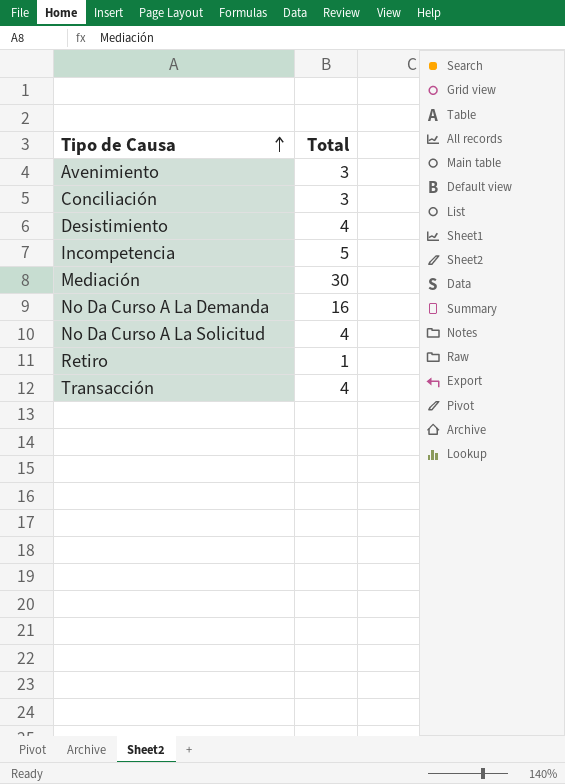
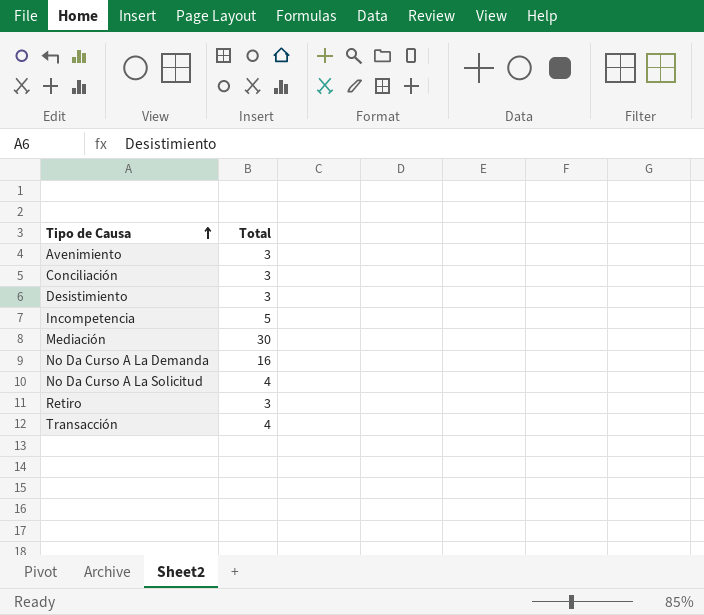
Desistimiento | Total: 4 -> 3
Retiro | Total: 1 -> 3

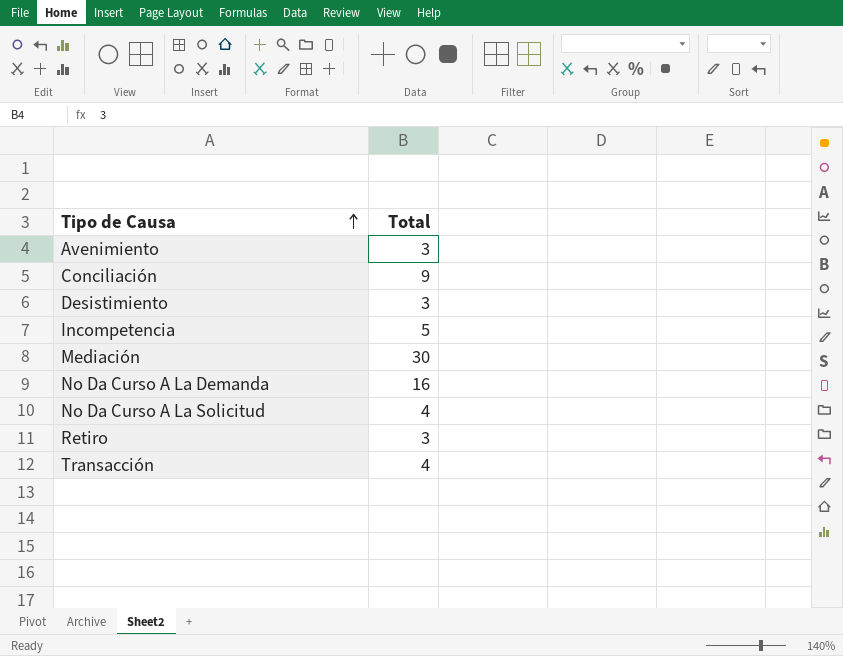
Conciliación | Total: 3 -> 9

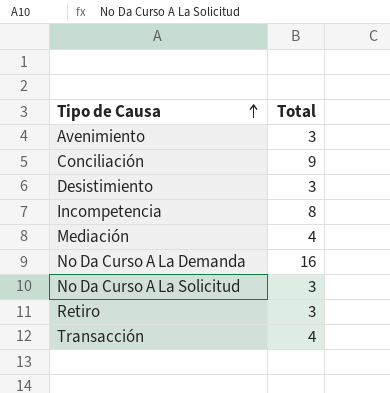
Incompetencia | Total: 5 -> 8
Mediación | Total: 30 -> 4
No Da Curso A La Solicitud | Total: 4 -> 3

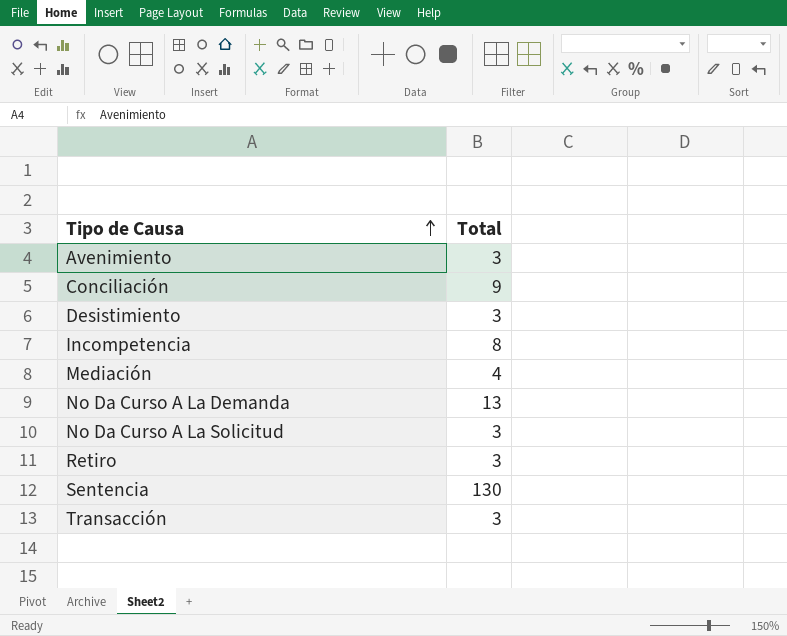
No Da Curso A La Demanda | Total: 16 -> 13
row Sentencia: none -> 130
Transacción | Total: 4 -> 3

